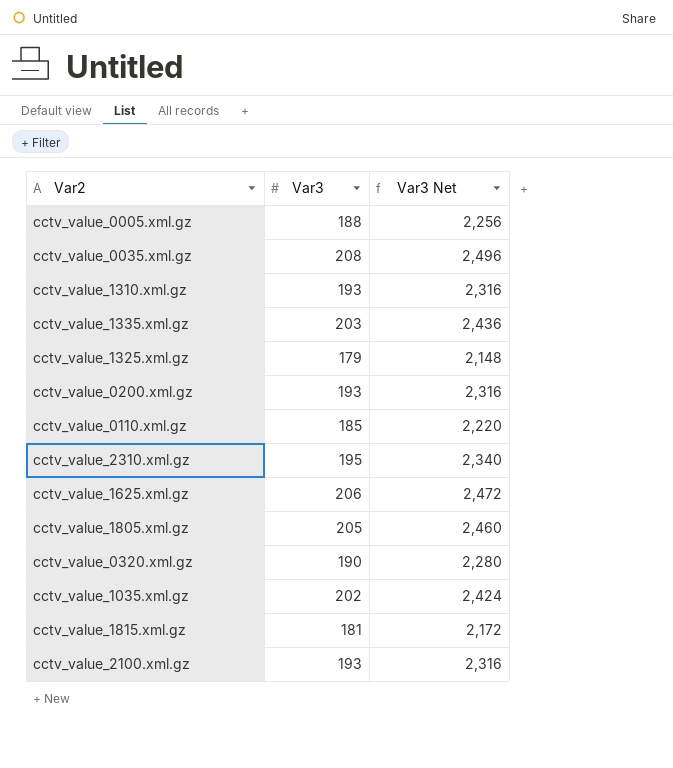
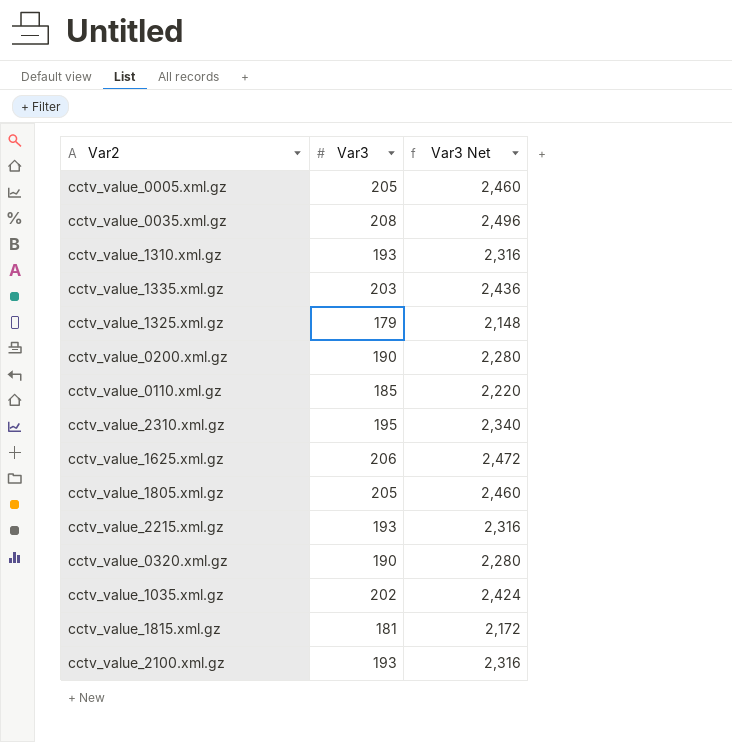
cctv_value_0005.xml.gz | Var3: 188 -> 205
cctv_value_0005.xml.gz | Var3 Net: 2,256 -> 2,460
cctv_value_0200.xml.gz | Var3: 193 -> 190
cctv_value_0200.xml.gz | Var3 Net: 2,316 -> 2,280
row cctv_value_2215.xml.gz: none -> 193 | 2,316

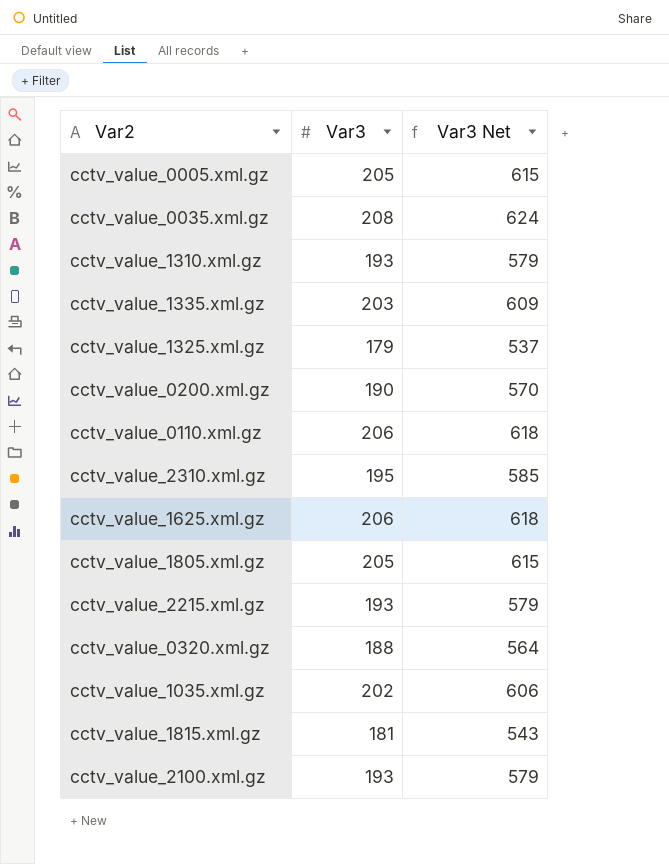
column Var3 Net | formula: [Var3] * 12 -> [Var3] * 3
cctv_value_0110.xml.gz | Var3: 185 -> 206
cctv_value_0320.xml.gz | Var3: 190 -> 188

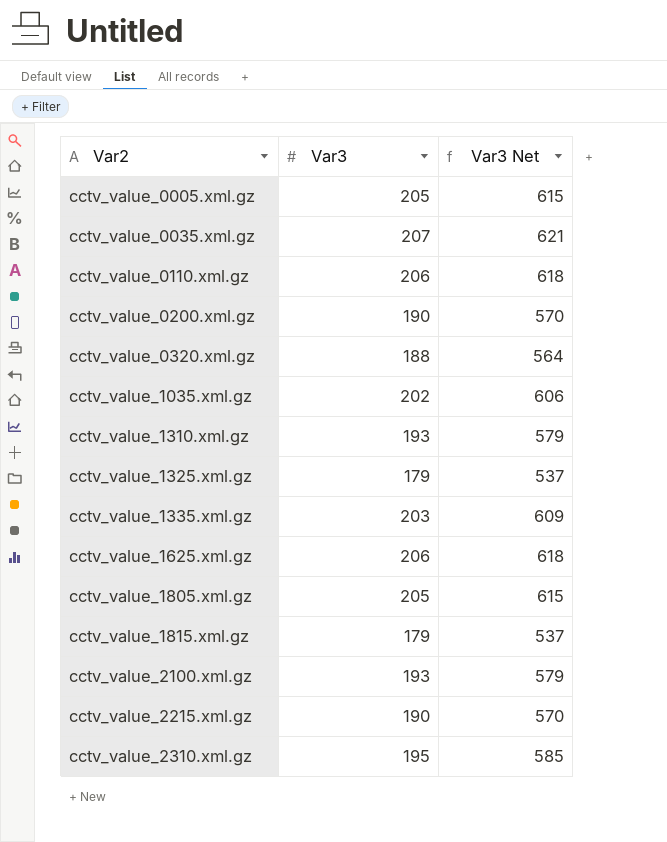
row order: none -> Var2 ascending
cctv_value_0035.xml.gz | Var3: 208 -> 207
cctv_value_0035.xml.gz | Var3 Net: 624 -> 621
cctv_value_1815.xml.gz | Var3: 181 -> 179
cctv_value_1815.xml.gz | Var3 Net: 543 -> 537
cctv_value_2215.xml.gz | Var3: 193 -> 190
cctv_value_2215.xml.gz | Var3 Net: 579 -> 570

